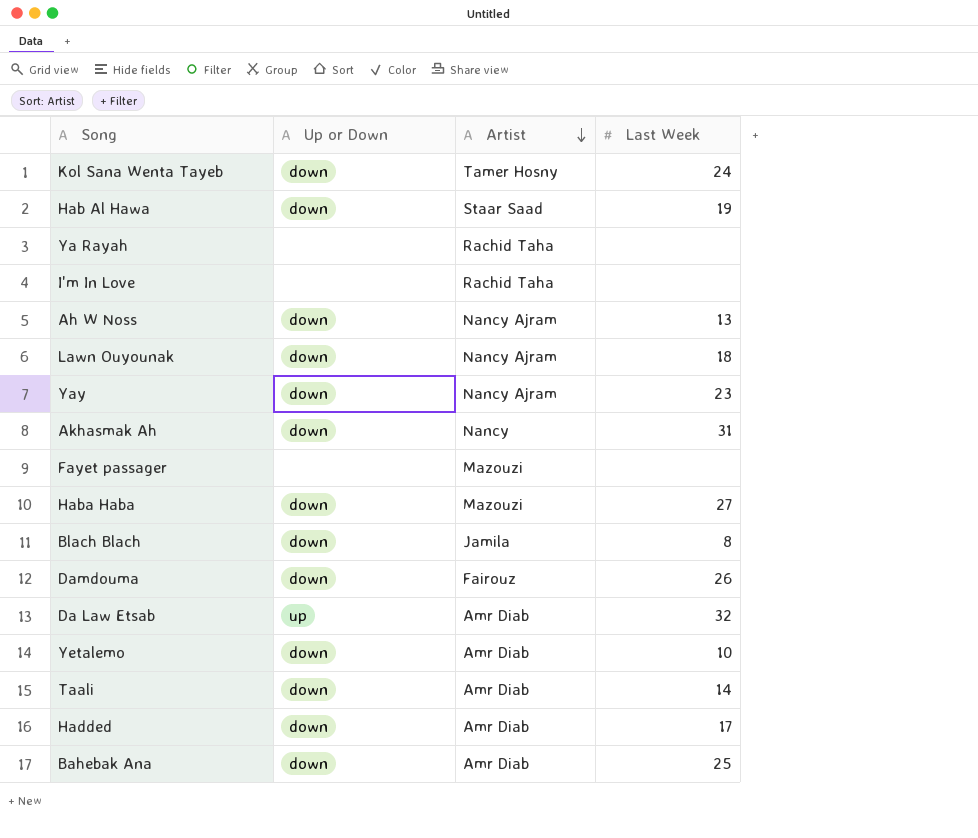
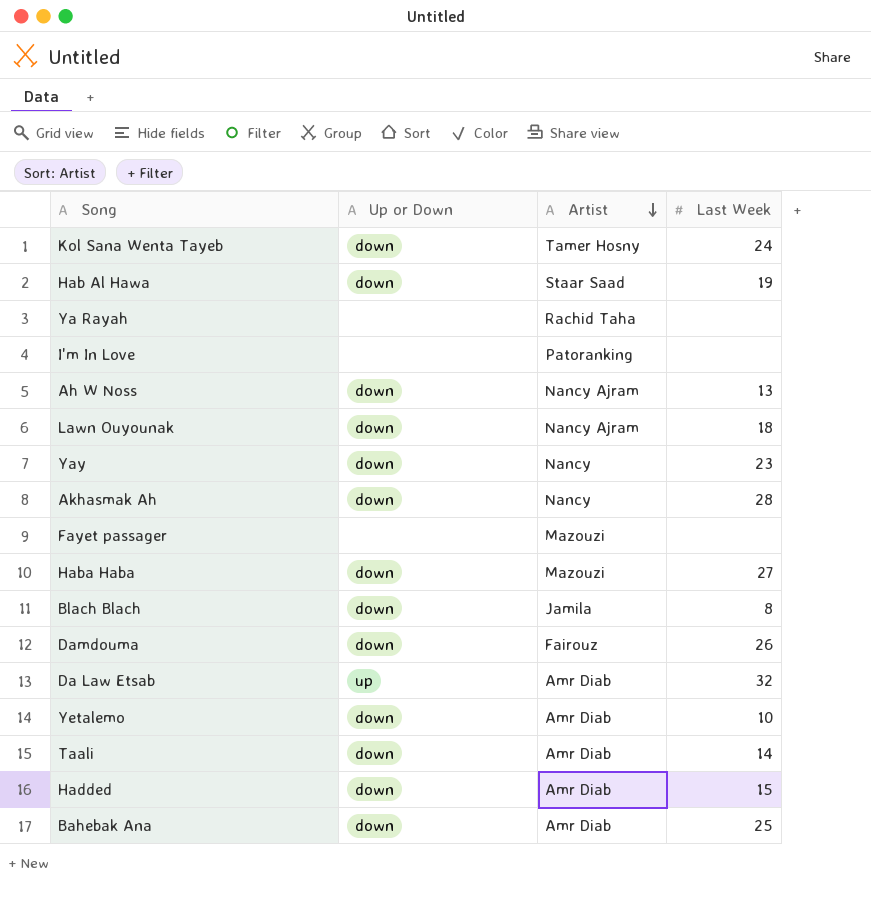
I'm In Love | Artist: Rachid Taha -> Patoranking
Yay | Artist: Nancy Ajram -> Nancy
Akhasmak Ah | Last Week: 31 -> 28
Hadded | Last Week: 17 -> 15

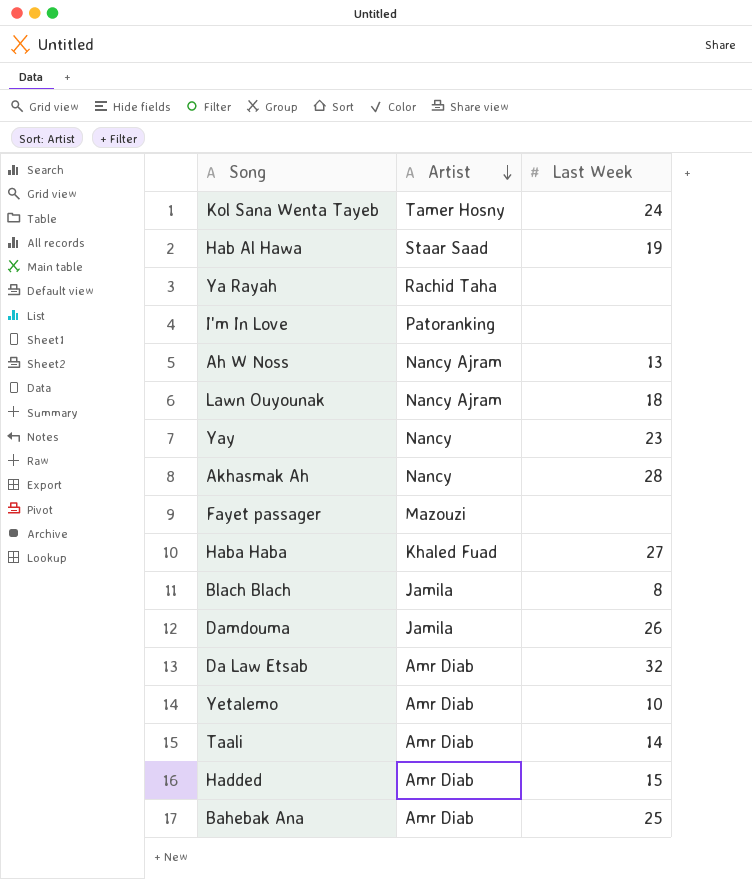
column Up or Down | position: 2 -> none
Haba Haba | Artist: Mazouzi -> Khaled Fuad
Damdouma | Artist: Fairouz -> Jamila

